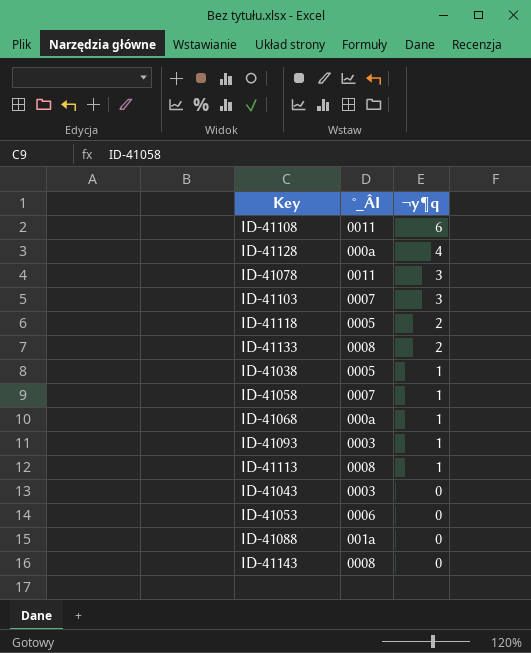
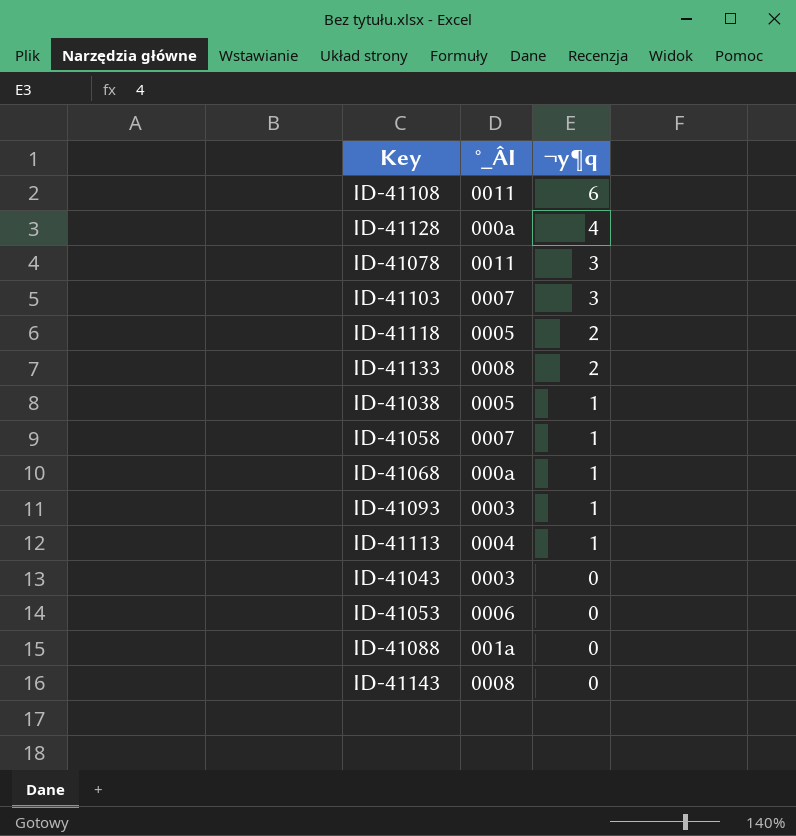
ID-41113 | °_ÂI: 0008 -> 0004

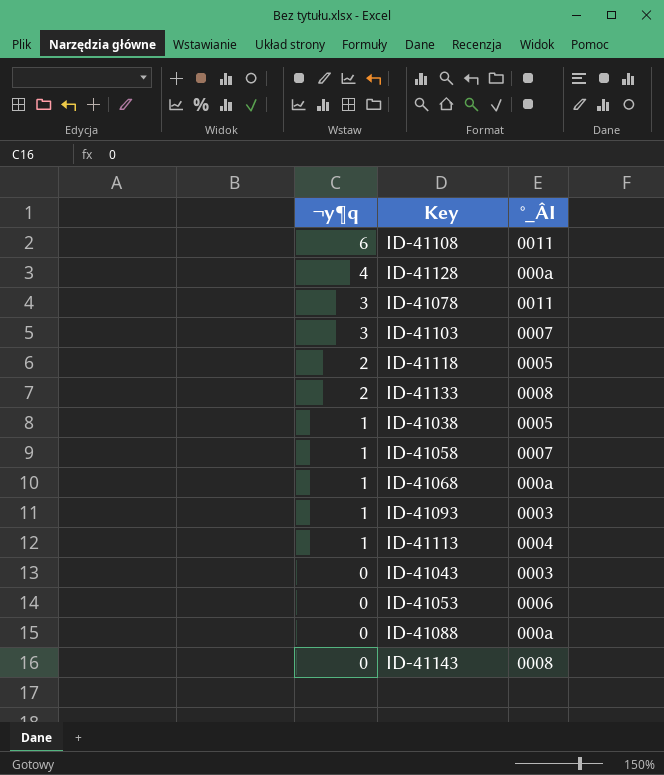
column ¬y¶q | position: 3 -> 1
ID-41088 | °_ÂI: 001a -> 000a

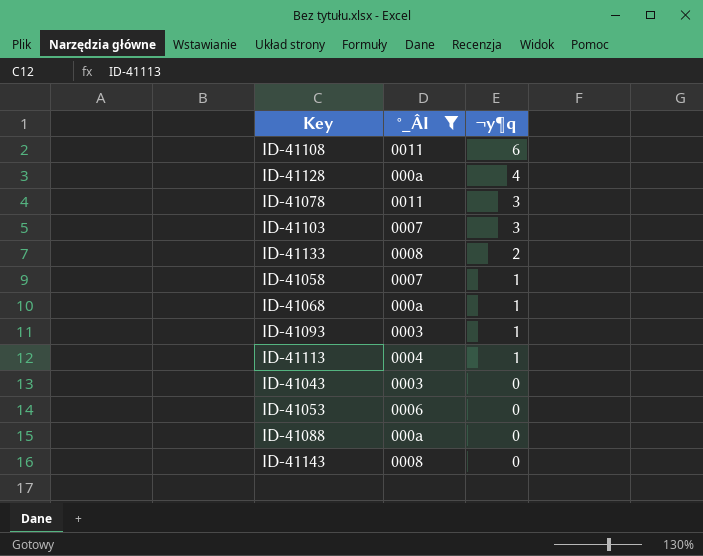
filter: none -> °_ÂI != 0005
column ¬y¶q | position: 1 -> 3

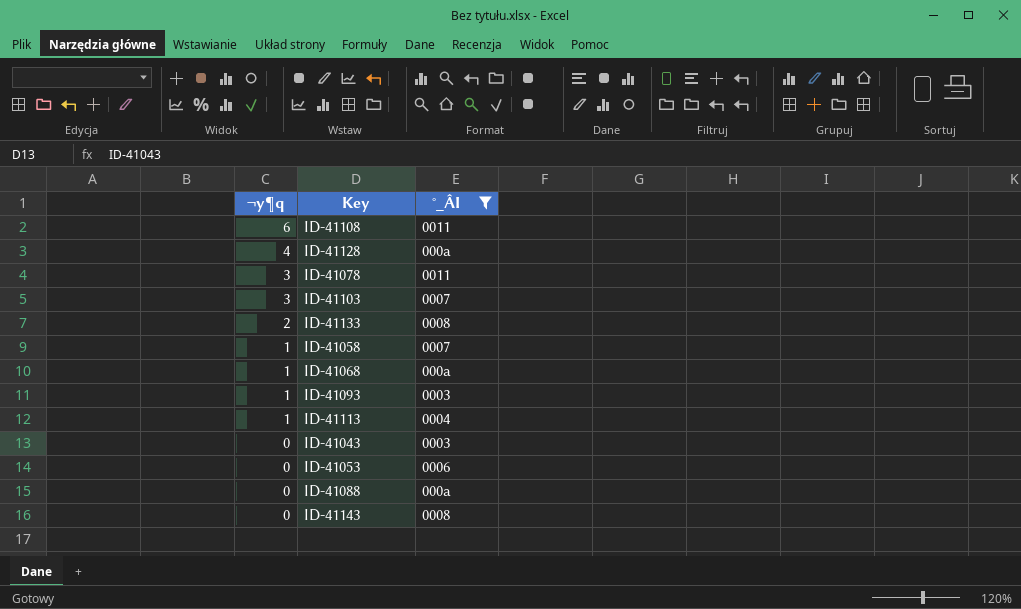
column ¬y¶q | position: 3 -> 1

